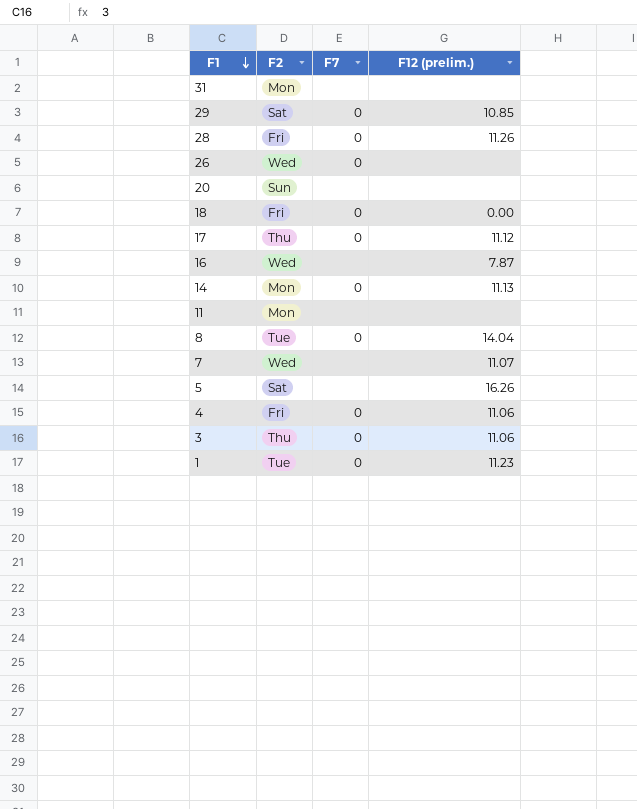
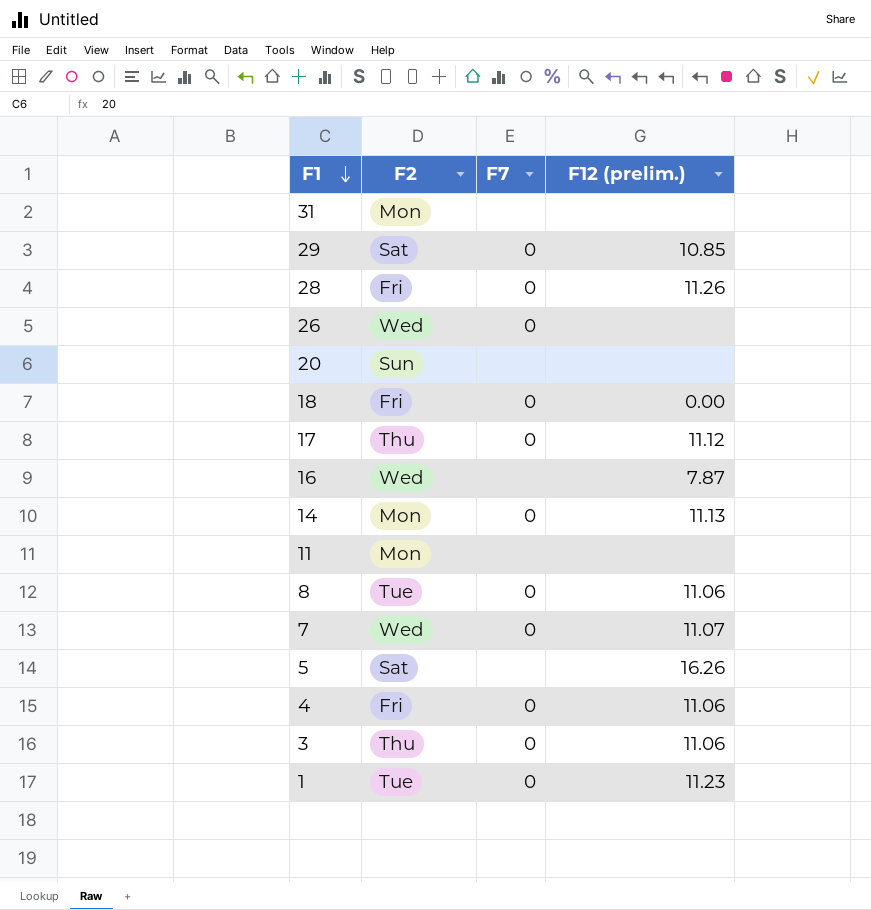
8 | F12 (prelim.): 14.04 -> 11.06
7 | F7: none -> 0

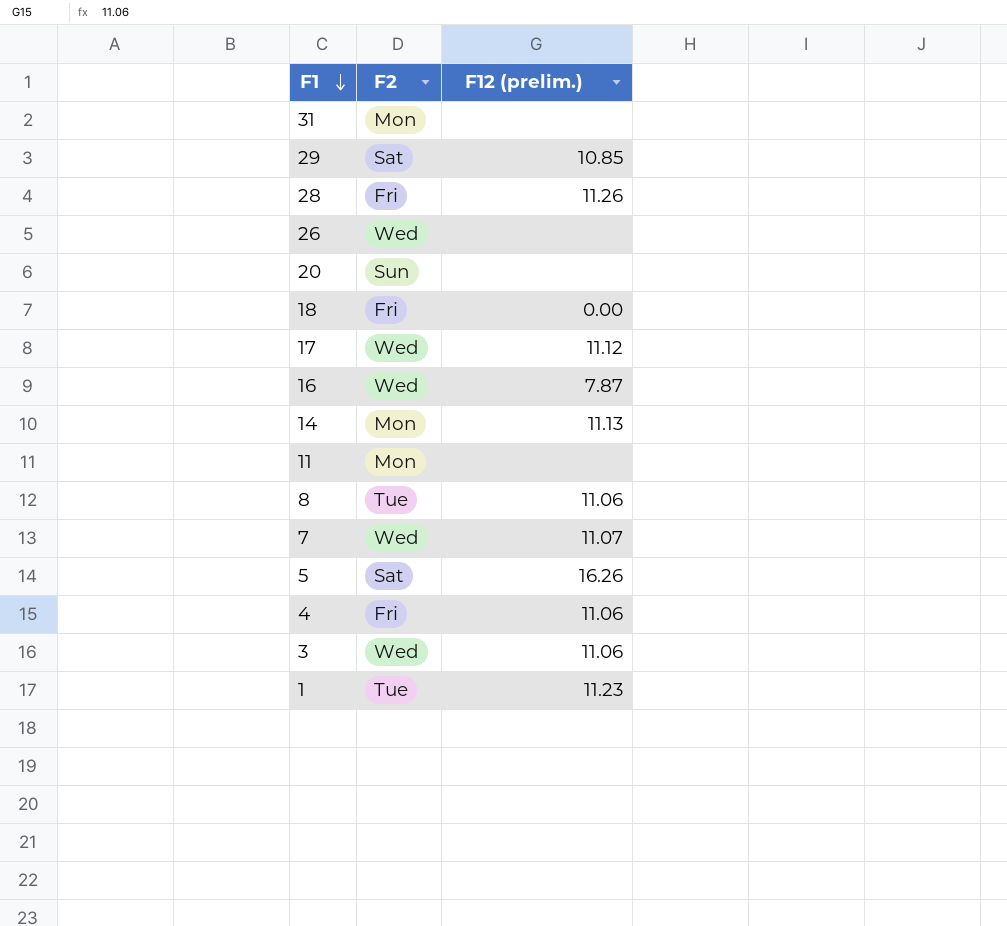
column F7 | position: 3 -> none
17 | F2: Thu -> Wed
3 | F2: Thu -> Wed

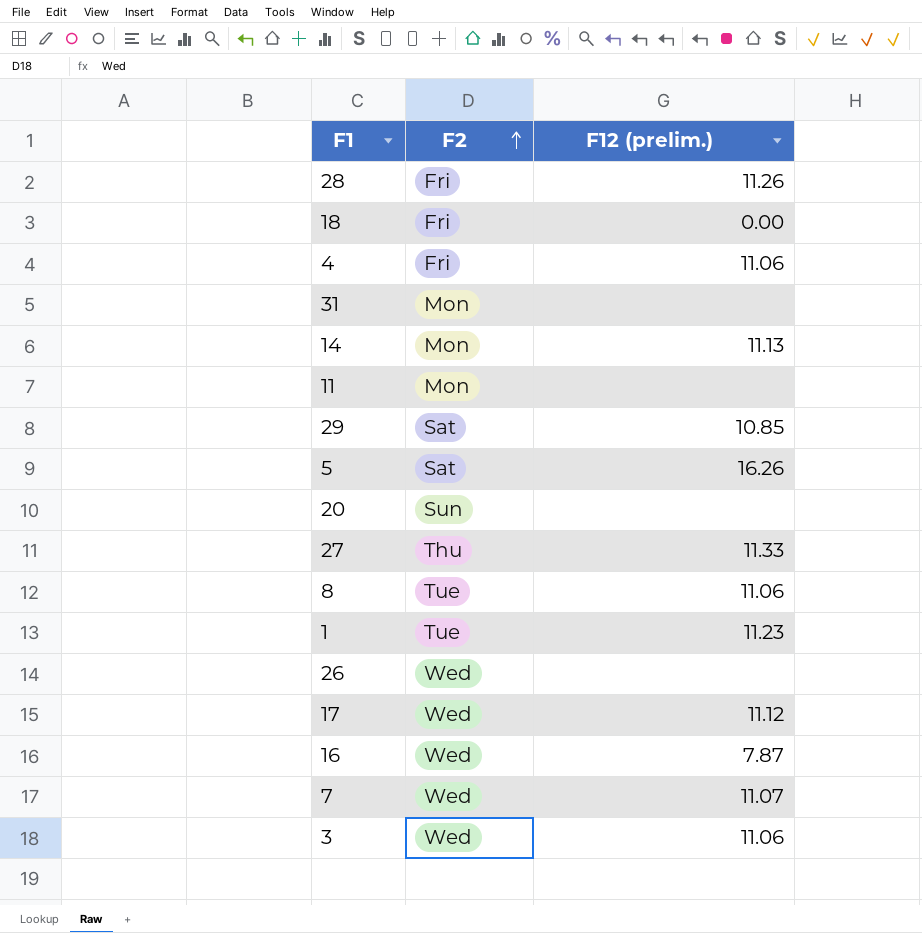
row order: F1 descending -> F2 ascending
row 27: none -> Thu | 11.33

